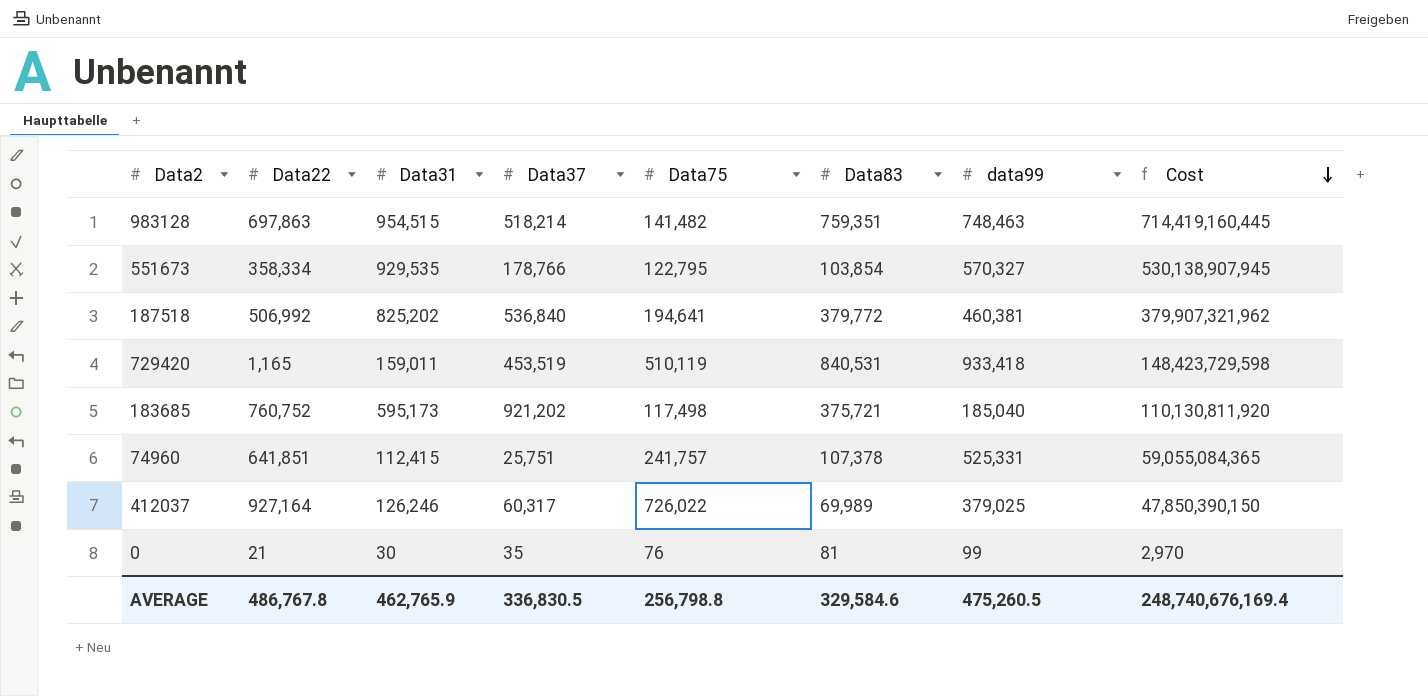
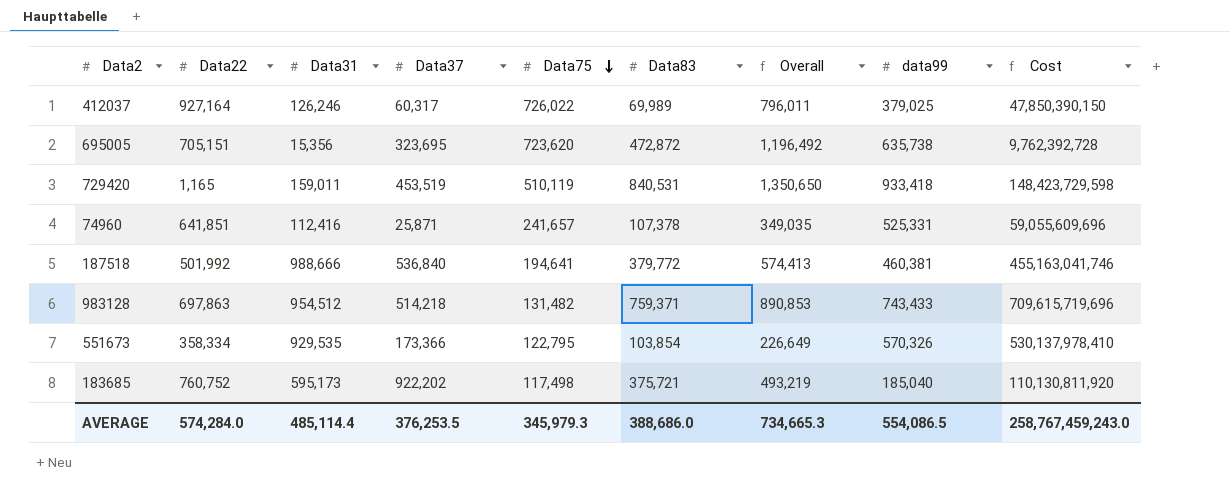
row order: Cost descending -> Data75 descending
column Overall | formula: none -> [Data75] + [Data83]
row 0: 21 | 30 | 35 | 76 | 81 | 99 | 2,970 -> none
row 695005: none -> 705,151 | 15,356 | 323,695 | 723,620 | 472,872 | 1,196,492 | 635,738 | 9,762,392,728
74960 | Data31: 112,415 -> 112,416
74960 | Data37: 25,751 -> 25,871
74960 | Data75: 241,757 -> 241,657
74960 | Cost: 59,055,084,365 -> 59,055,609,696
187518 | Data22: 506,992 -> 501,992
187518 | Data31: 825,202 -> 988,666
187518 | Cost: 379,907,321,962 -> 455,163,041,746
983128 | Data31: 954,515 -> 954,512
983128 | Data37: 518,214 -> 514,218
983128 | Data75: 141,482 -> 131,482
983128 | Data83: 759,351 -> 759,371
983128 | data99: 748,463 -> 743,433
983128 | Cost: 714,419,160,445 -> 709,615,719,696
551673 | Data37: 178,766 -> 173,366
551673 | data99: 570,327 -> 570,326
551673 | Cost: 530,138,907,945 -> 530,137,978,410
183685 | Data37: 921,202 -> 922,202
AVERAGE | Data22: 486,767.8 -> 574,284.0
AVERAGE | Data31: 462,765.9 -> 485,114.4
AVERAGE | Data37: 336,830.5 -> 376,253.5
AVERAGE | Data75: 256,798.8 -> 345,979.3
AVERAGE | Data83: 329,584.6 -> 388,686.0
AVERAGE | data99: 475,260.5 -> 554,086.5
AVERAGE | Cost: 248,740,676,169.4 -> 258,767,459,243.0

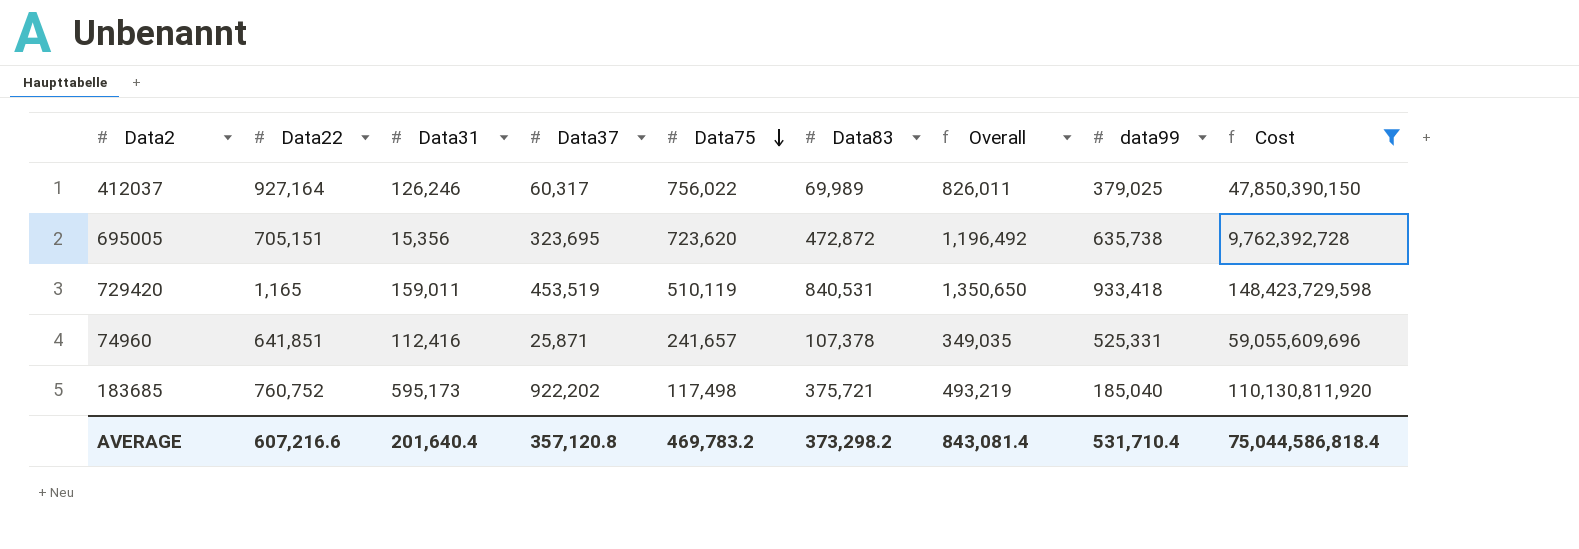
filter: none -> Cost <= 148,423,729,598
412037 | Data75: 726,022 -> 756,022
412037 | Overall: 796,011 -> 826,011
AVERAGE | Data22: 574,284.0 -> 607,216.6
AVERAGE | Data31: 485,114.4 -> 201,640.4
AVERAGE | Data37: 376,253.5 -> 357,120.8
AVERAGE | Data75: 345,979.3 -> 469,783.2
AVERAGE | Data83: 388,686.0 -> 373,298.2
AVERAGE | Overall: 734,665.3 -> 843,081.4
AVERAGE | data99: 554,086.5 -> 531,710.4
AVERAGE | Cost: 258,767,459,243.0 -> 75,044,586,818.4

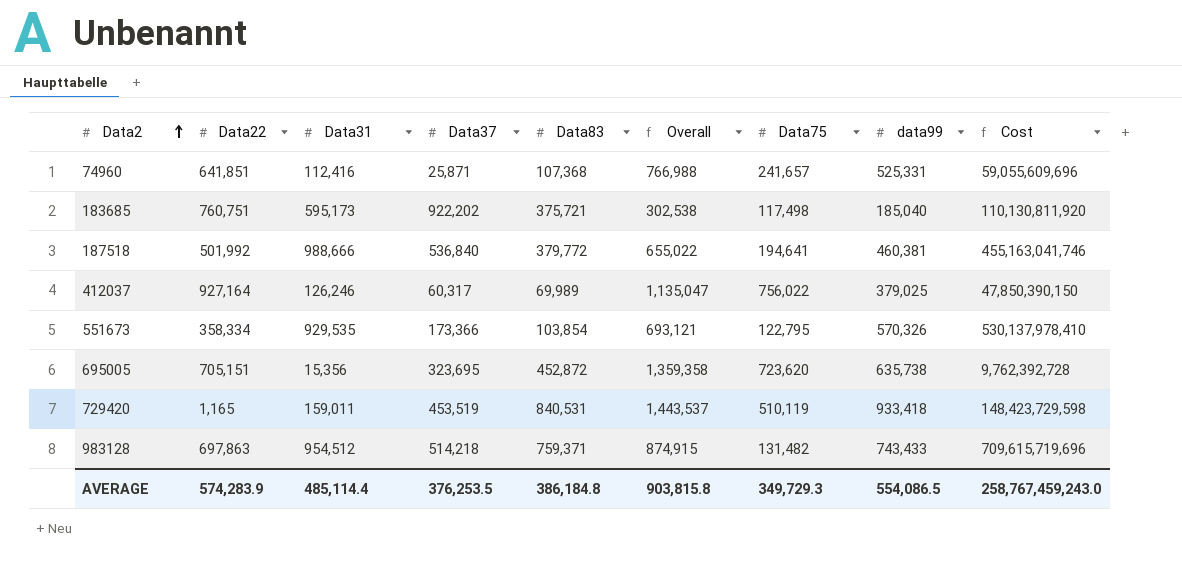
filter: Cost <= 148,423,729,598 -> none
row order: Data75 descending -> Data2 ascending
column Overall | formula: [Data75] + [Data83] -> [Data75] + [data99]
column Data75 | position: 5 -> 7
74960 | Data83: 107,378 -> 107,368
183685 | Data22: 760,752 -> 760,751
695005 | Data83: 472,872 -> 452,872
AVERAGE | Data22: 607,216.6 -> 574,283.9
AVERAGE | Data31: 201,640.4 -> 485,114.4
AVERAGE | Data37: 357,120.8 -> 376,253.5
AVERAGE | Data83: 373,298.2 -> 386,184.8
AVERAGE | Overall: 843,081.4 -> 903,815.8
AVERAGE | Data75: 469,783.2 -> 349,729.3
AVERAGE | data99: 531,710.4 -> 554,086.5
AVERAGE | Cost: 75,044,586,818.4 -> 258,767,459,243.0

